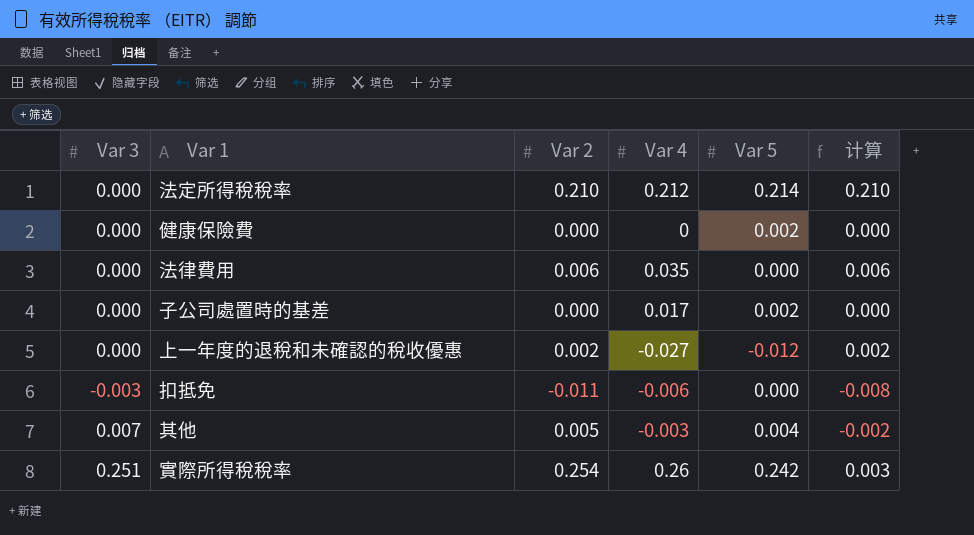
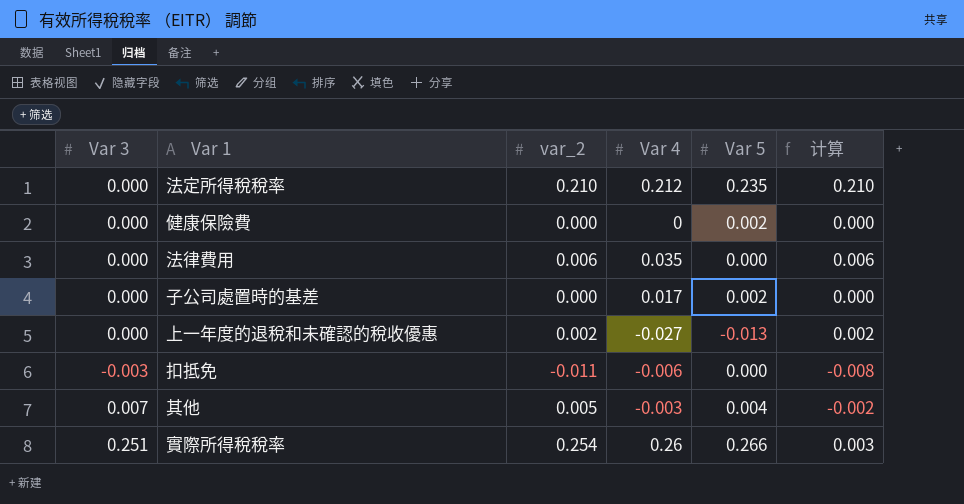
column name: Var 2 -> var_2
法定所得稅稅率 | Var 5: 0.214 -> 0.235
上一年度的退稅和未確認的稅收優惠 | Var 5: -0.012 -> -0.013
實際所得稅稅率 | Var 5: 0.242 -> 0.266

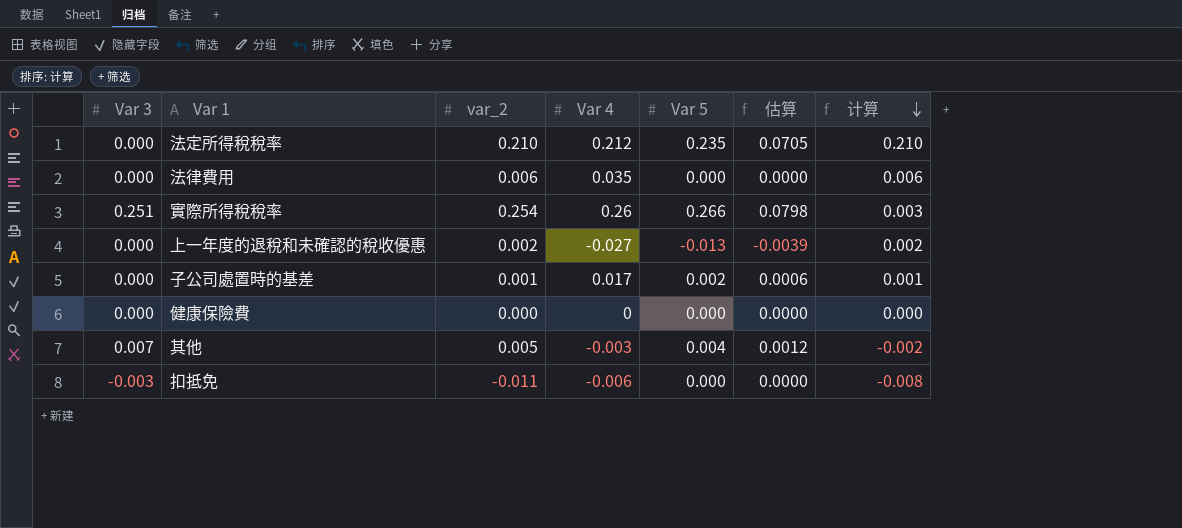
row order: none -> 计算 descending
column 估算 | formula: none -> [Var 5] * 0.3
子公司處置時的基差 | var_2: 0.000 -> 0.001
子公司處置時的基差 | 计算: 0.000 -> 0.001
健康保險費 | Var 5: 0.002 -> 0.000

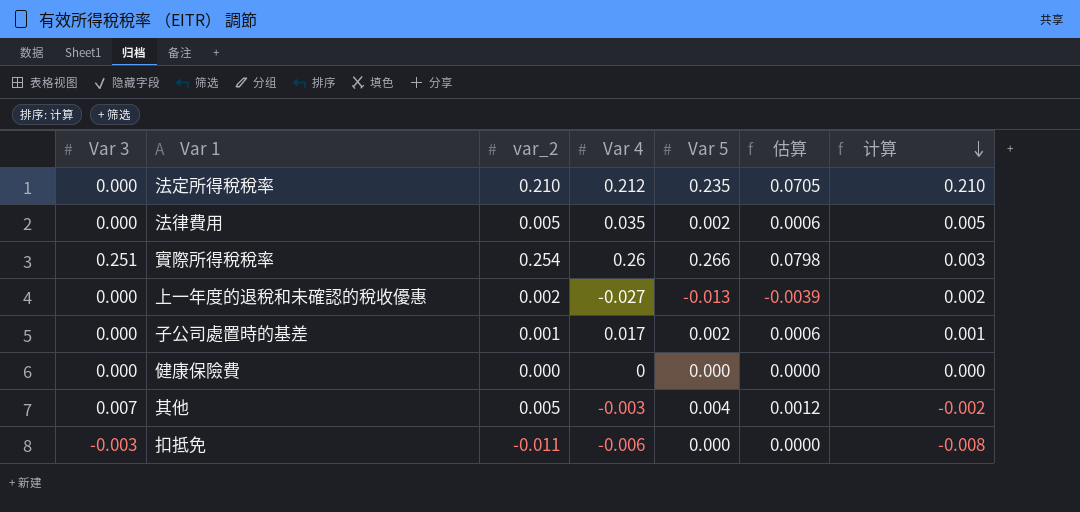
法律費用 | var_2: 0.006 -> 0.005
法律費用 | Var 5: 0.000 -> 0.002
法律費用 | 估算: 0.0000 -> 0.0006
法律費用 | 计算: 0.006 -> 0.005

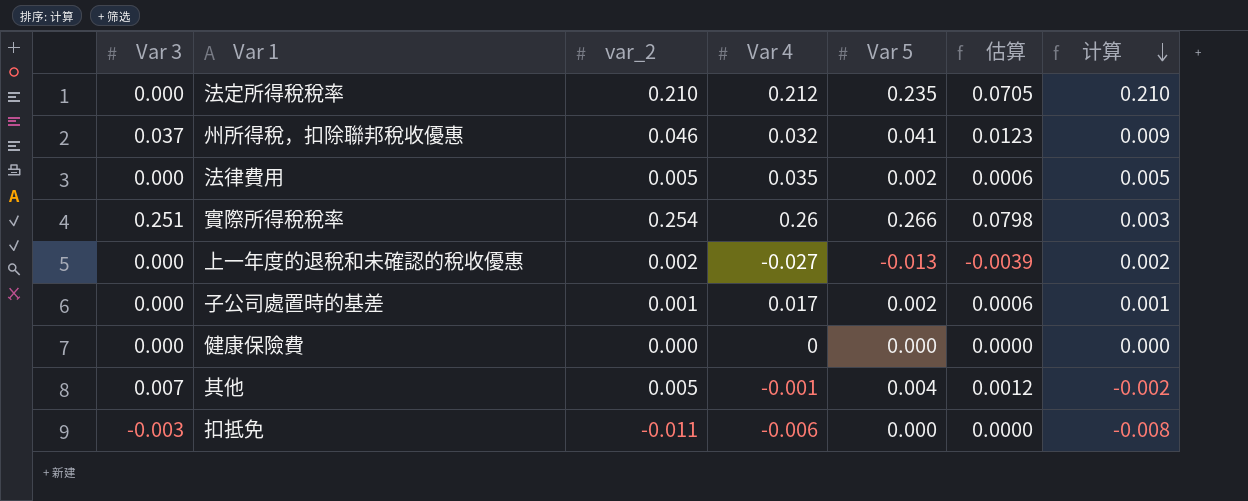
row 州所得稅，扣除聯邦稅收優惠: none -> 0.037 | 0.046 | 0.032 | 0.041 | 0.0123 | 0.009
其他 | Var 4: -0.003 -> -0.001

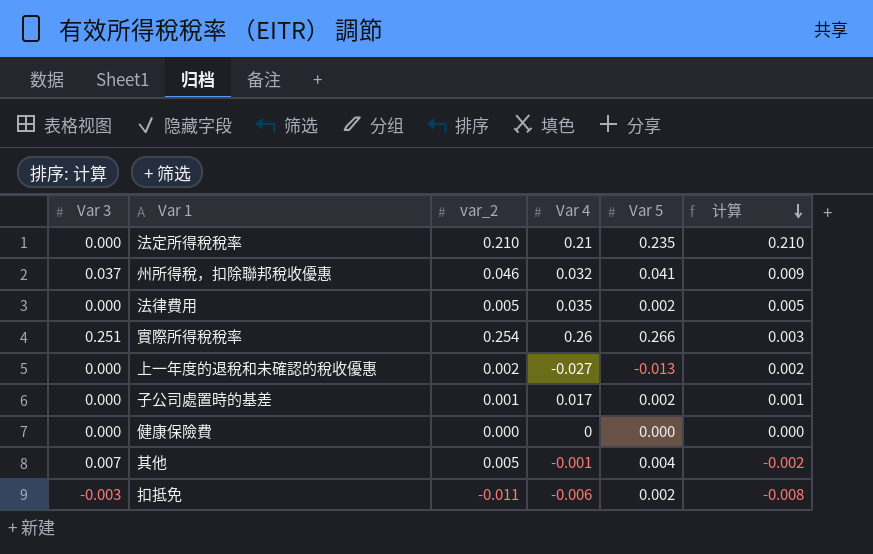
column 估算 | formula: [Var 5] * 0.3 -> none
法定所得稅稅率 | Var 4: 0.212 -> 0.21
扣抵免 | Var 5: 0.000 -> 0.002

